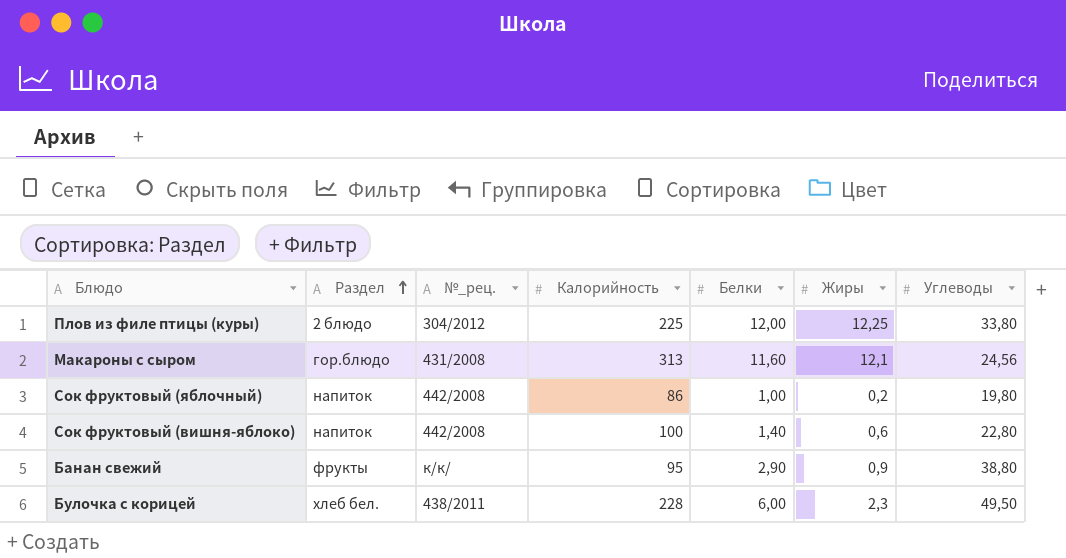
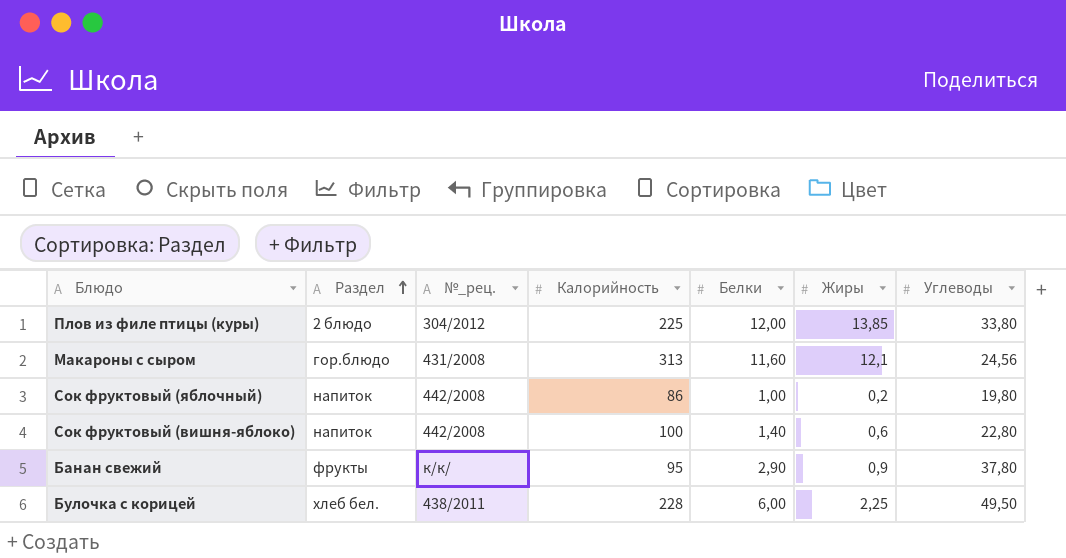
Плов из филе птицы (куры) | Жиры: 12,25 -> 13,85
Банан свежий | Углеводы: 38,80 -> 37,80
Булочка с корицей | Жиры: 2,3 -> 2,25

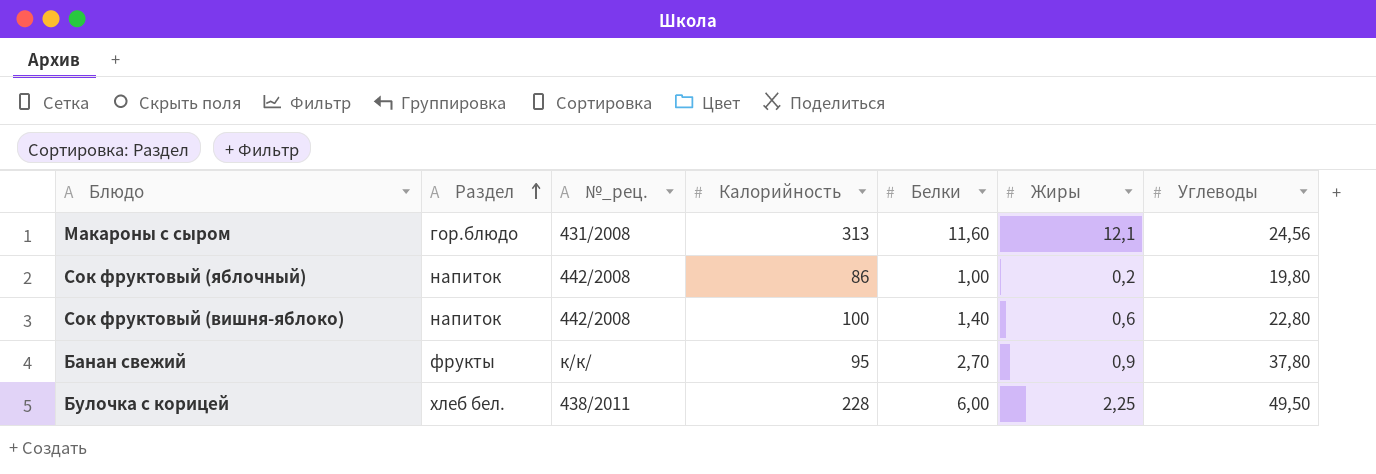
row Плов из филе птицы (куры): 2 блюдо | 304/2012 | 225 | 12,00 | 13,85 | 33,80 -> none
Банан свежий | Белки: 2,90 -> 2,70

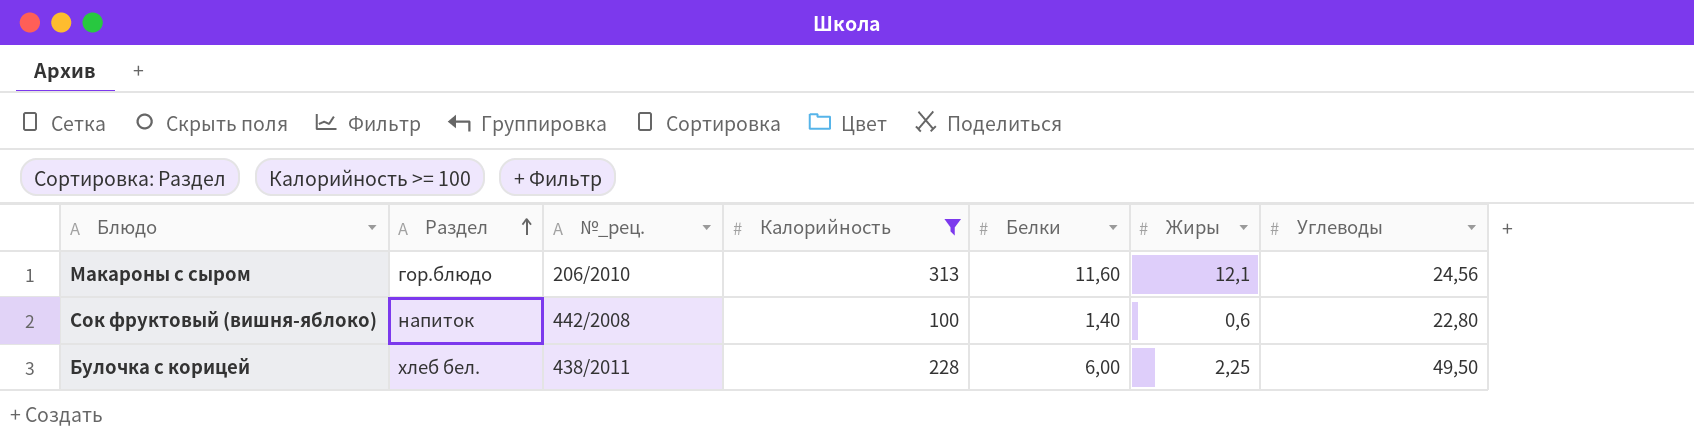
filter: none -> Калорийность >= 100
Макароны с сыром | №_рец.: 431/2008 -> 206/2010

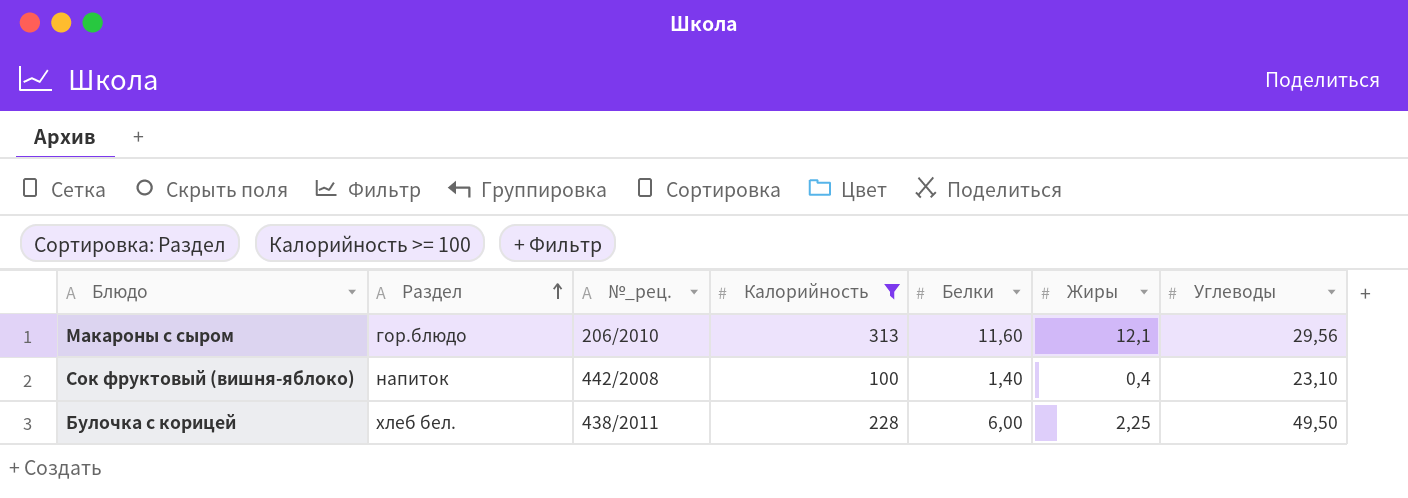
Макароны с сыром | Углеводы: 24,56 -> 29,56
Сок фруктовый (вишня-яблоко) | Жиры: 0,6 -> 0,4
Сок фруктовый (вишня-яблоко) | Углеводы: 22,80 -> 23,10

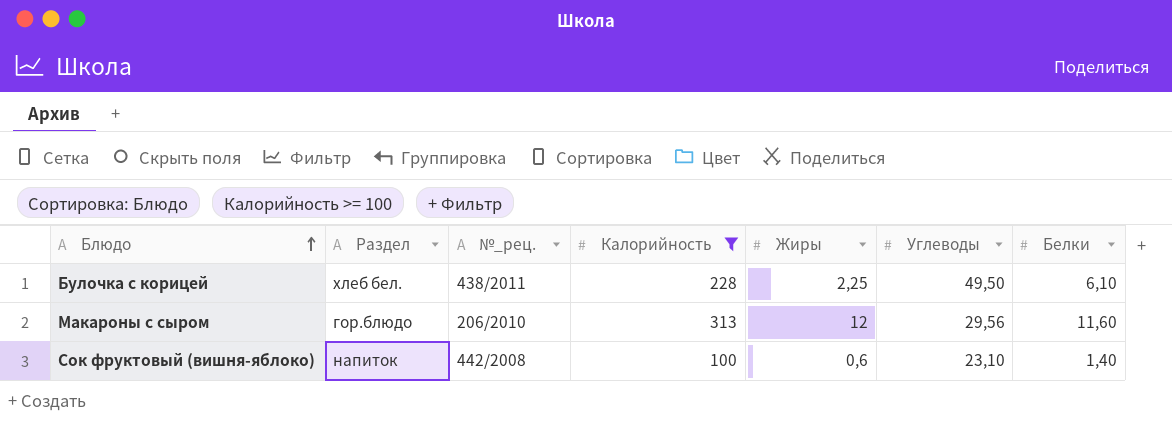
row order: Раздел ascending -> Блюдо ascending
column Белки | position: 5 -> 7
Булочка с корицей | Белки: 6,00 -> 6,10
Макароны с сыром | Жиры: 12,1 -> 12
Сок фруктовый (вишня-яблоко) | Жиры: 0,4 -> 0,6

